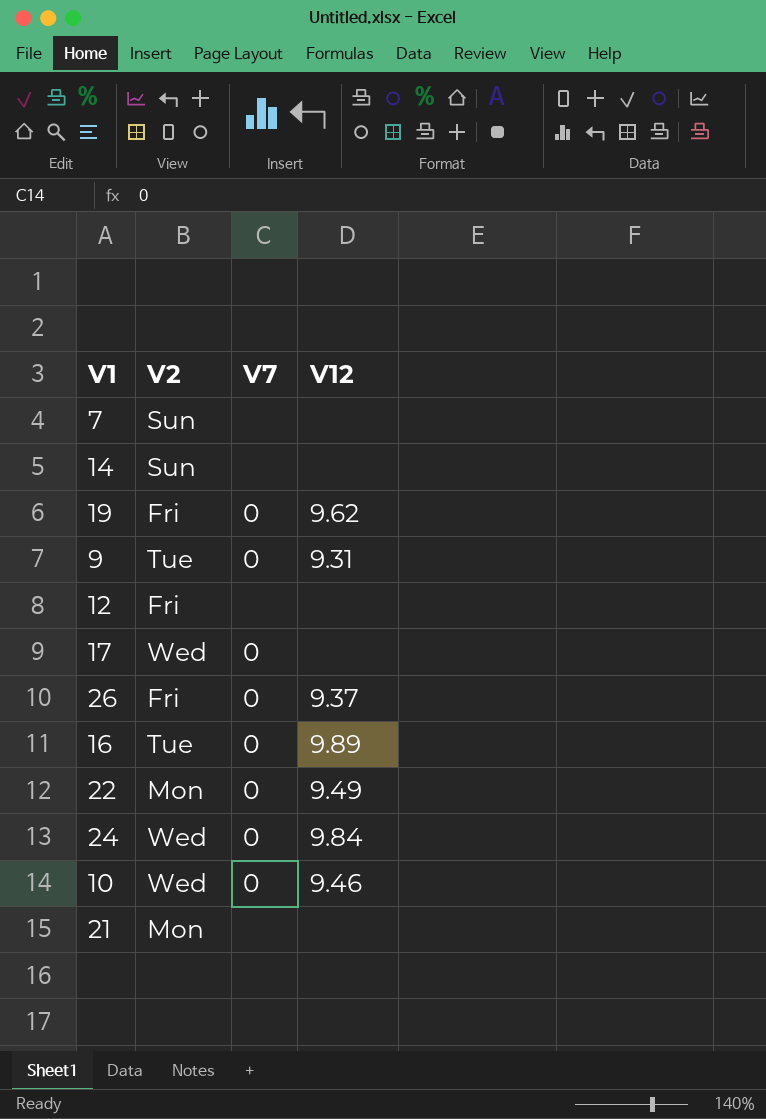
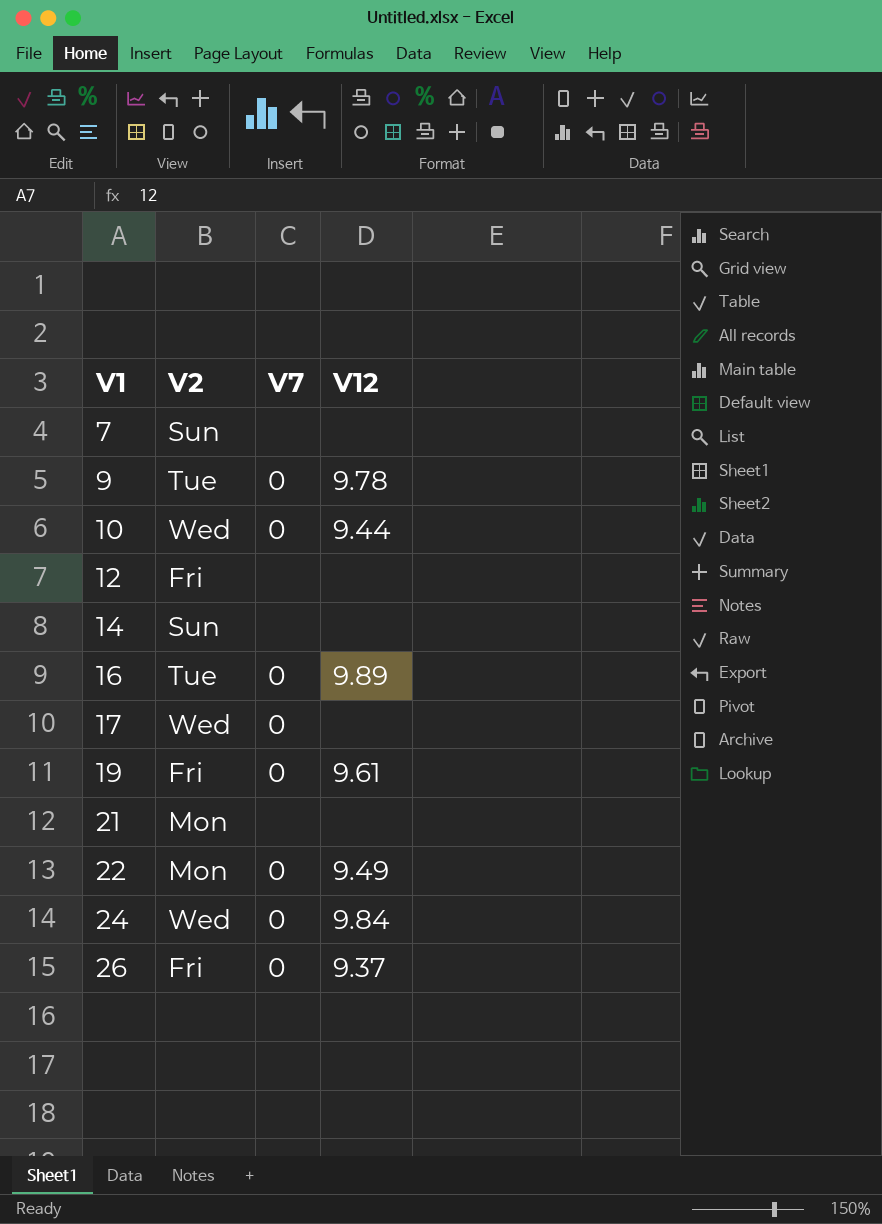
row order: none -> V1 ascending
9 | V12: 9.31 -> 9.78
10 | V12: 9.46 -> 9.44
19 | V12: 9.62 -> 9.61

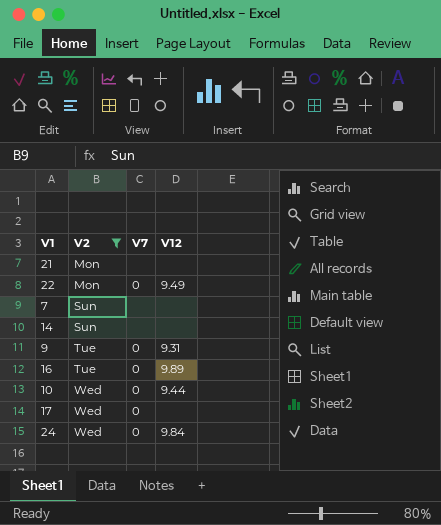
filter: none -> V2 != Fri
row order: V1 ascending -> V2 ascending
9 | V12: 9.78 -> 9.31

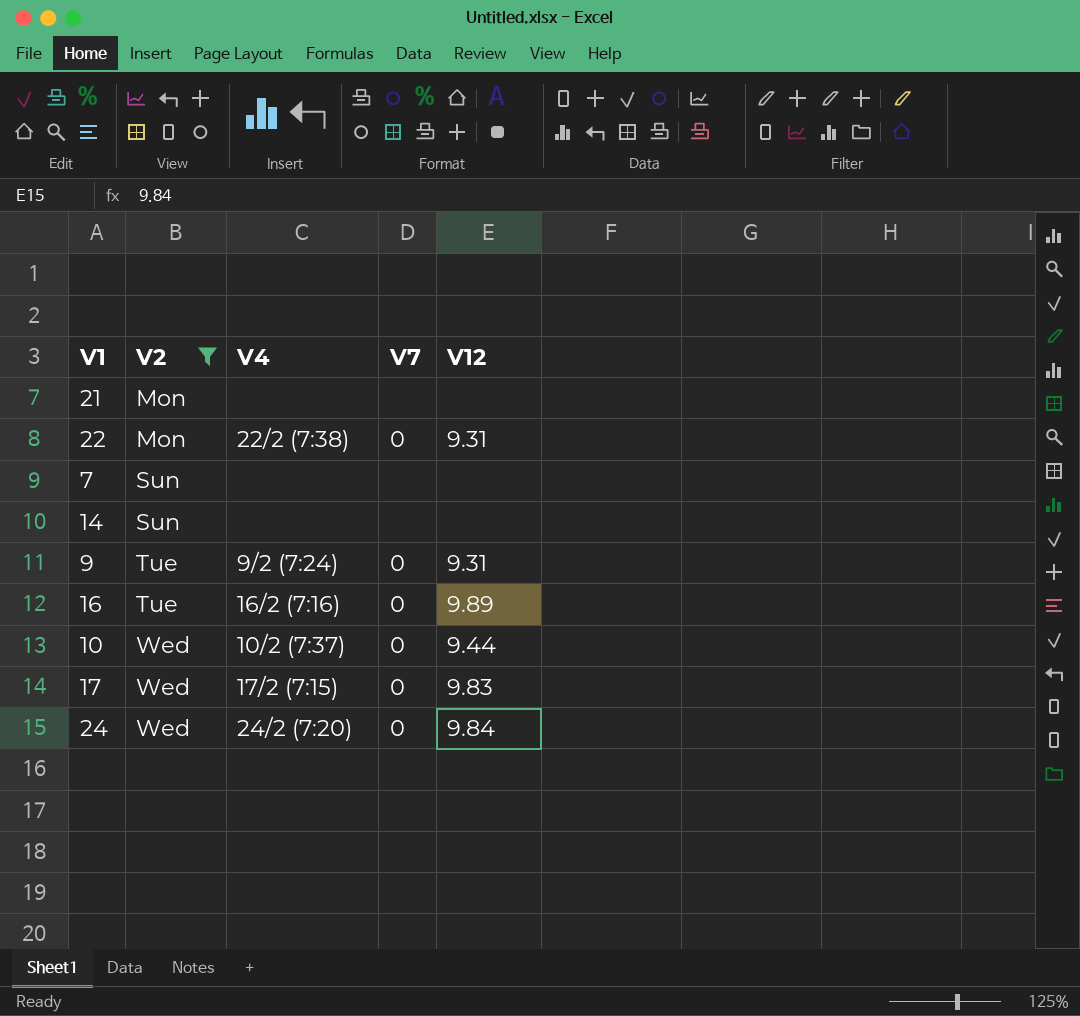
column V4 | position: none -> 3
22 | V12: 9.49 -> 9.31
17 | V12: none -> 9.83

